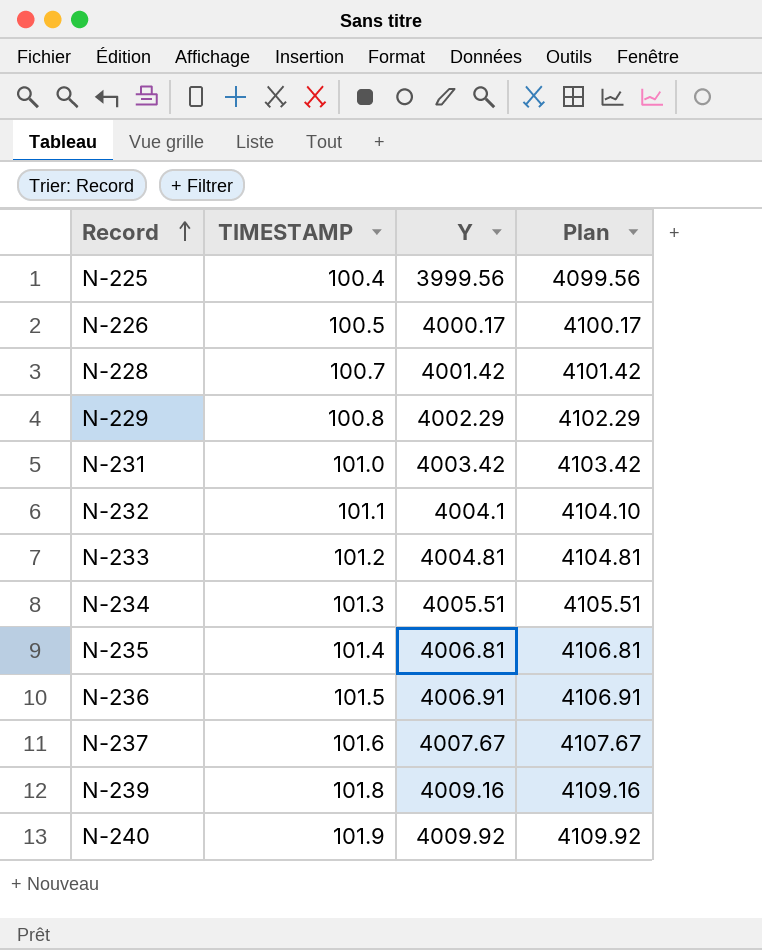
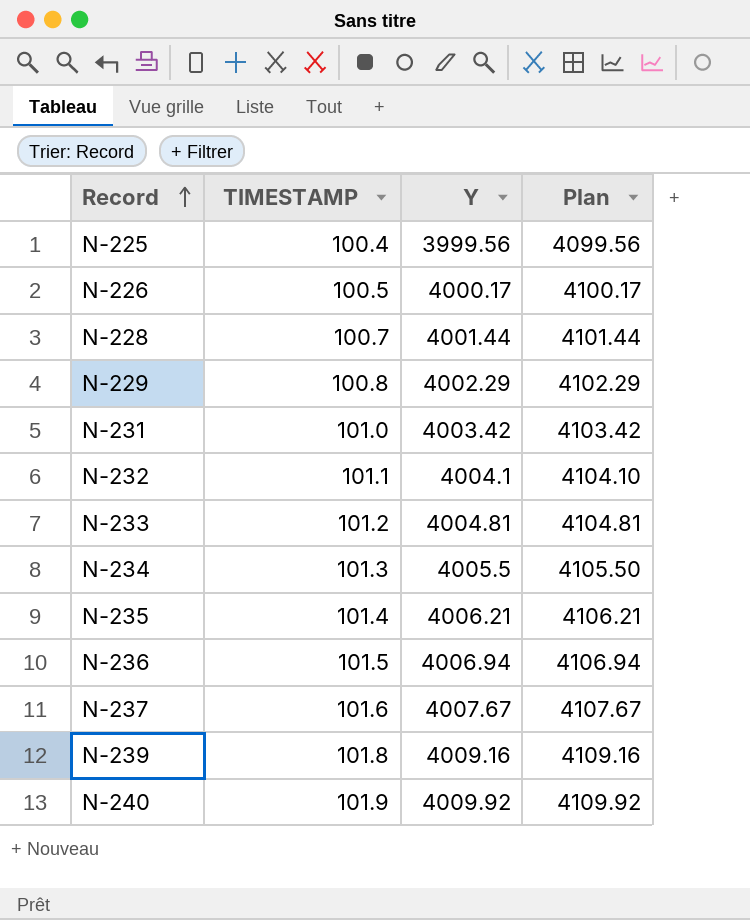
N-228 | Y: 4001.42 -> 4001.44
N-228 | Plan: 4101.42 -> 4101.44
N-234 | Y: 4005.51 -> 4005.5
N-234 | Plan: 4105.51 -> 4105.50
N-235 | Y: 4006.81 -> 4006.21
N-235 | Plan: 4106.81 -> 4106.21
N-236 | Y: 4006.91 -> 4006.94
N-236 | Plan: 4106.91 -> 4106.94

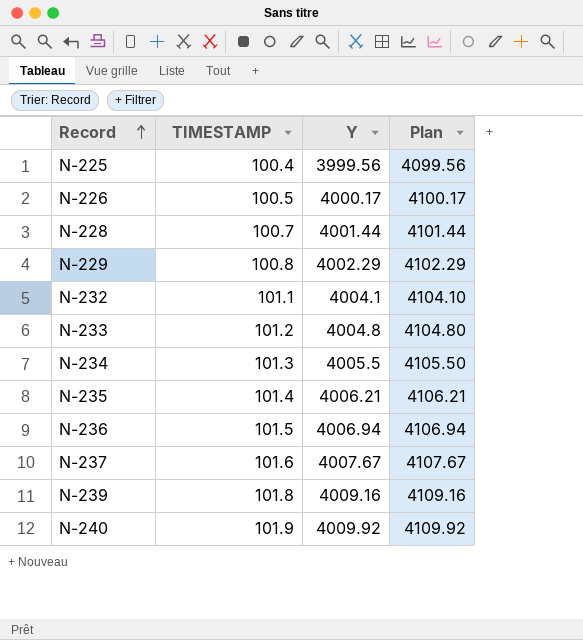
row N-231: 101.0 | 4003.42 | 4103.42 -> none
N-233 | Y: 4004.81 -> 4004.8
N-233 | Plan: 4104.81 -> 4104.80

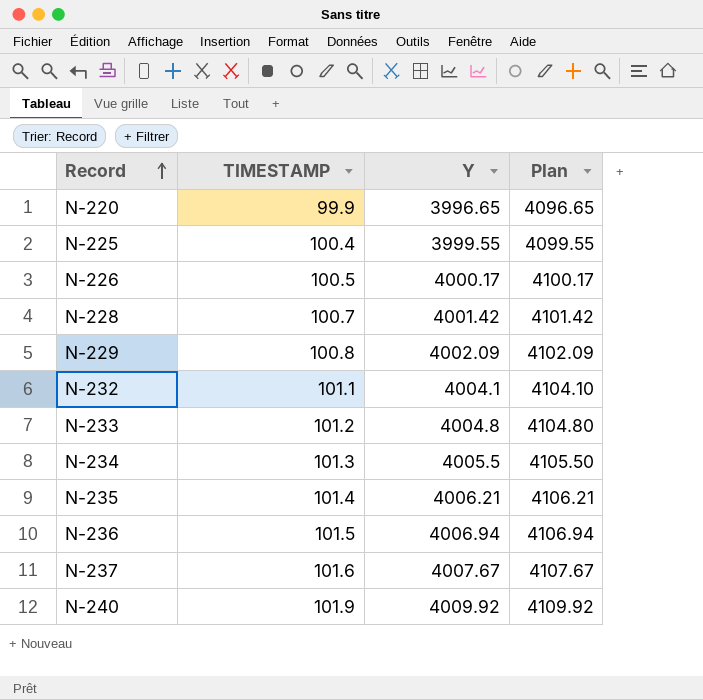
row N-239: 101.8 | 4009.16 | 4109.16 -> none
row N-220: none -> 99.9 | 3996.65 | 4096.65
N-225 | Y: 3999.56 -> 3999.55
N-225 | Plan: 4099.56 -> 4099.55
N-228 | Y: 4001.44 -> 4001.42
N-228 | Plan: 4101.44 -> 4101.42
N-229 | Y: 4002.29 -> 4002.09
N-229 | Plan: 4102.29 -> 4102.09

